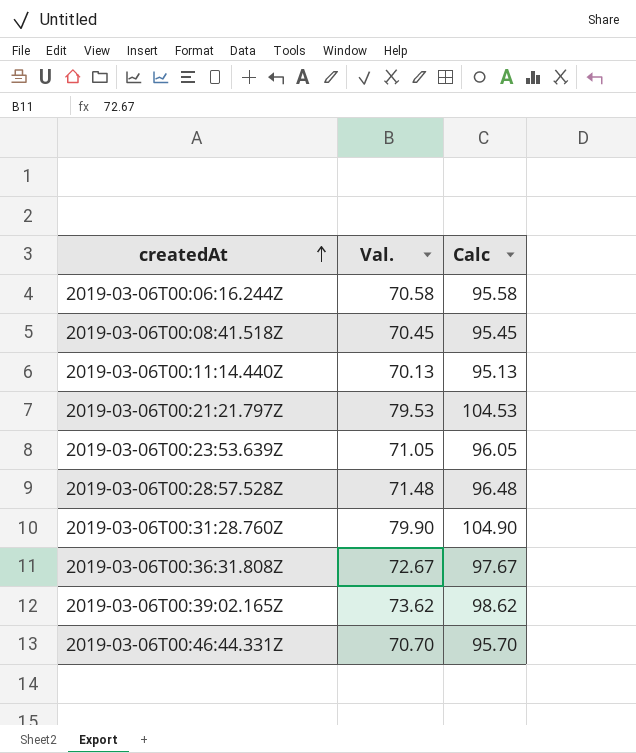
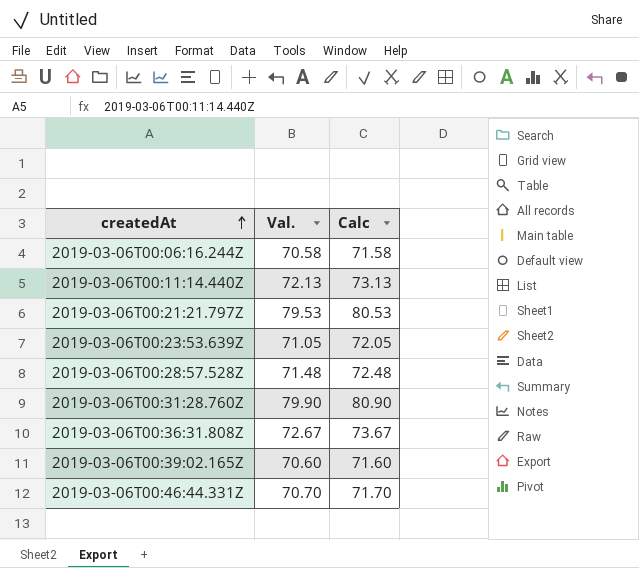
column Calc | formula: [Val.] + 25 -> [Val.] + 1
row 2019-03-06T00:08:41.518Z: 70.45 | 95.45 -> none
2019-03-06T00:11:14.440Z | Val.: 70.13 -> 72.13
2019-03-06T00:39:02.165Z | Val.: 73.62 -> 70.60

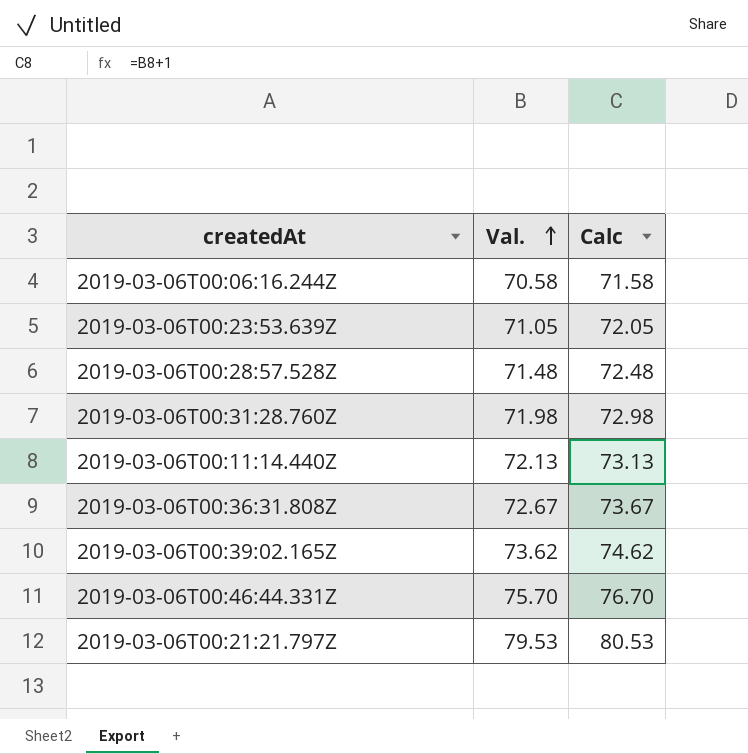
row order: createdAt ascending -> Val. ascending
2019-03-06T00:31:28.760Z | Val.: 79.90 -> 71.98
2019-03-06T00:31:28.760Z | Calc: 80.90 -> 72.98
2019-03-06T00:39:02.165Z | Val.: 70.60 -> 73.62
2019-03-06T00:39:02.165Z | Calc: 71.60 -> 74.62
2019-03-06T00:46:44.331Z | Val.: 70.70 -> 75.70
2019-03-06T00:46:44.331Z | Calc: 71.70 -> 76.70

